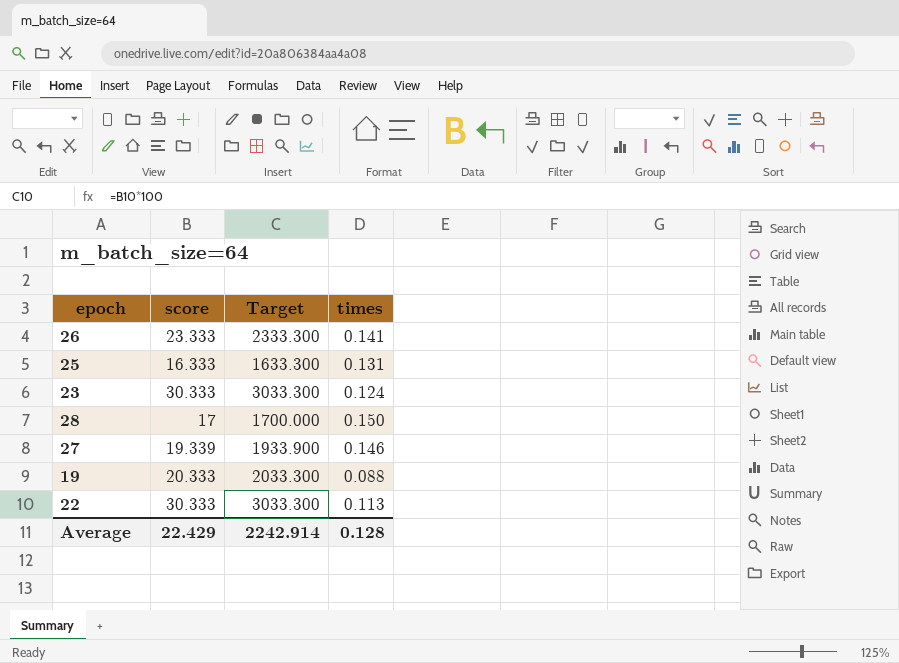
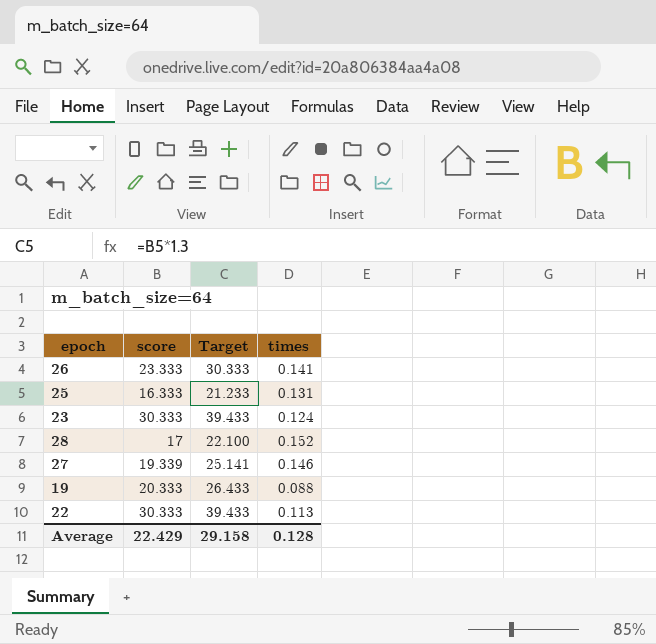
column Target | formula: [score] * 100 -> [score] * 1.3
28 | times: 0.150 -> 0.152
Average | Target: 2242.914 -> 29.158

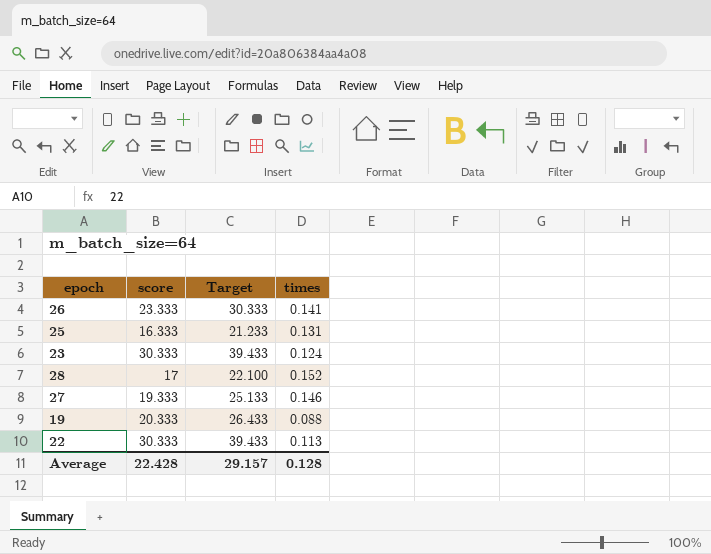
27 | score: 19.339 -> 19.333
27 | Target: 25.141 -> 25.133
Average | score: 22.429 -> 22.428
Average | Target: 29.158 -> 29.157

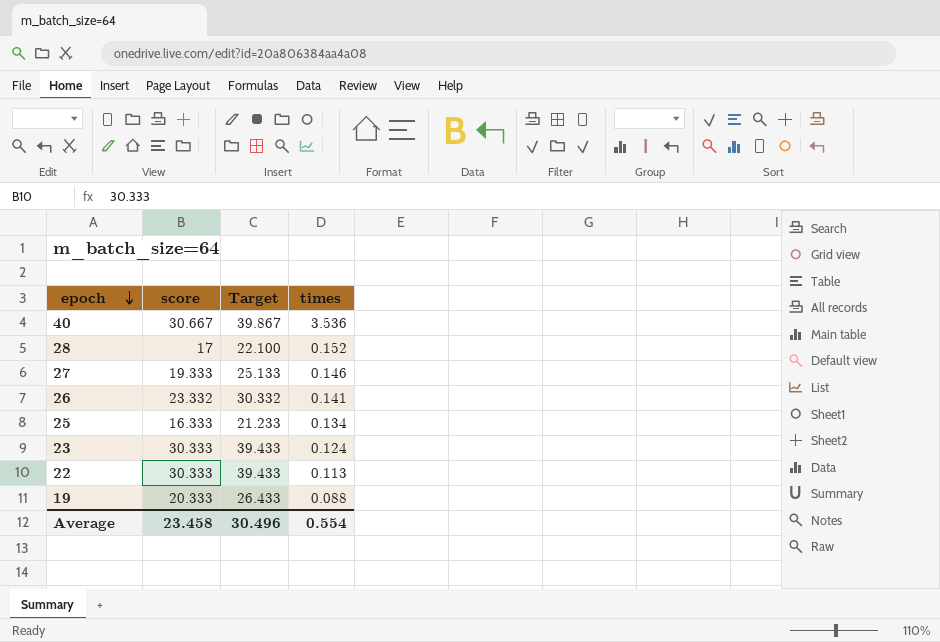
row order: none -> epoch descending
row 40: none -> 30.667 | 39.867 | 3.536
26 | score: 23.333 -> 23.332
26 | Target: 30.333 -> 30.332
25 | times: 0.131 -> 0.134
Average | score: 22.428 -> 23.458
Average | Target: 29.157 -> 30.496
Average | times: 0.128 -> 0.554

